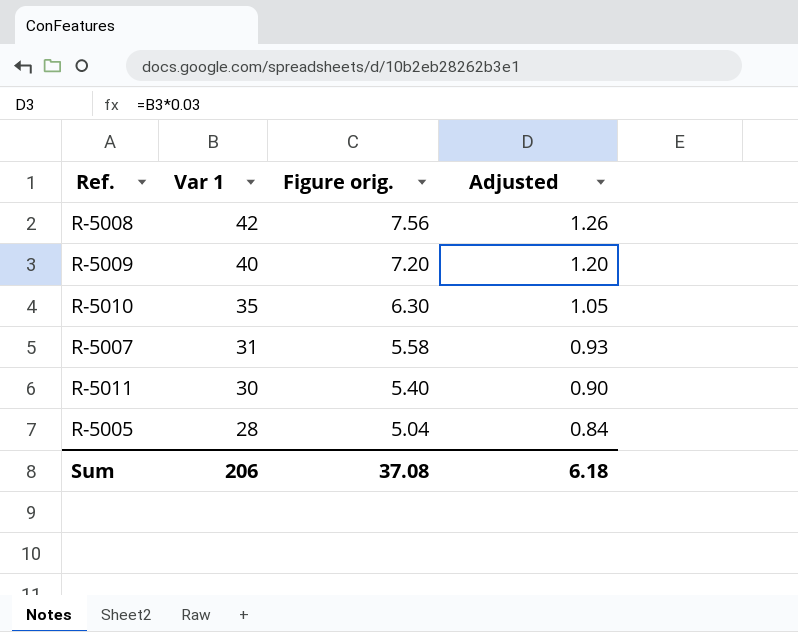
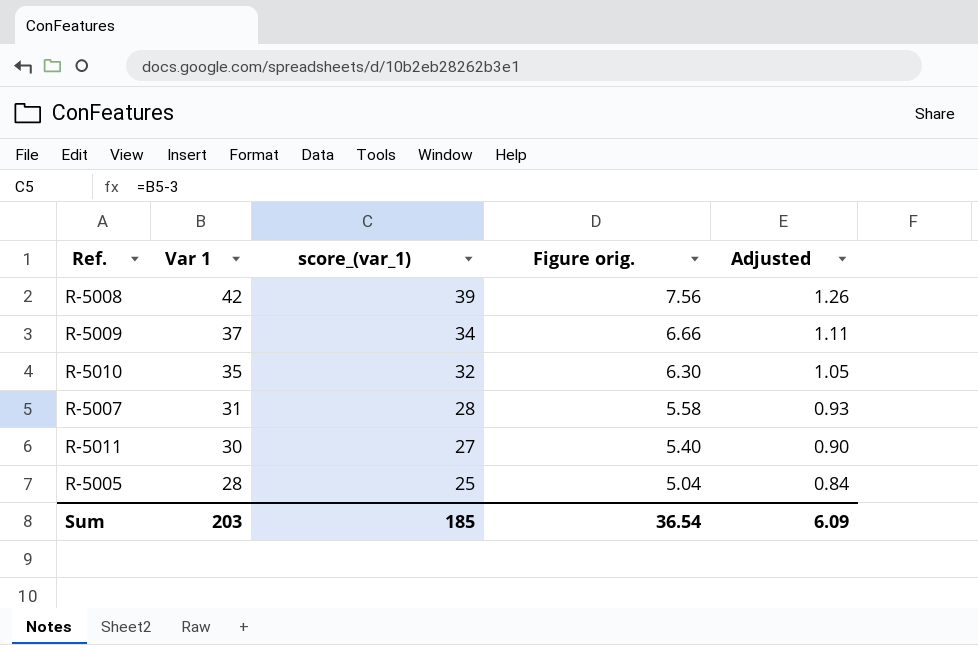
column score_(var_1) | formula: none -> [Var 1] - 3
R-5009 | Var 1: 40 -> 37
R-5009 | Figure orig.: 7.20 -> 6.66
R-5009 | Adjusted: 1.20 -> 1.11
Sum | Var 1: 206 -> 203
Sum | Figure orig.: 37.08 -> 36.54
Sum | Adjusted: 6.18 -> 6.09

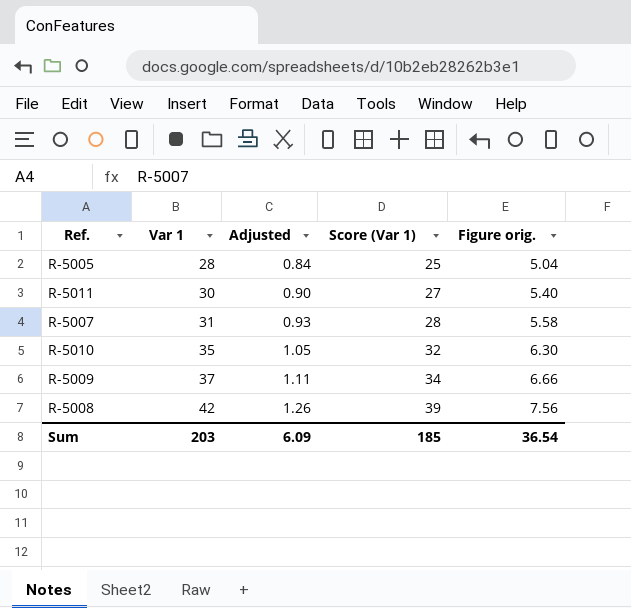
row order: Var 1 descending -> Var 1 ascending
column Adjusted | position: 5 -> 3
column name: score_(var_1) -> Score (Var 1)

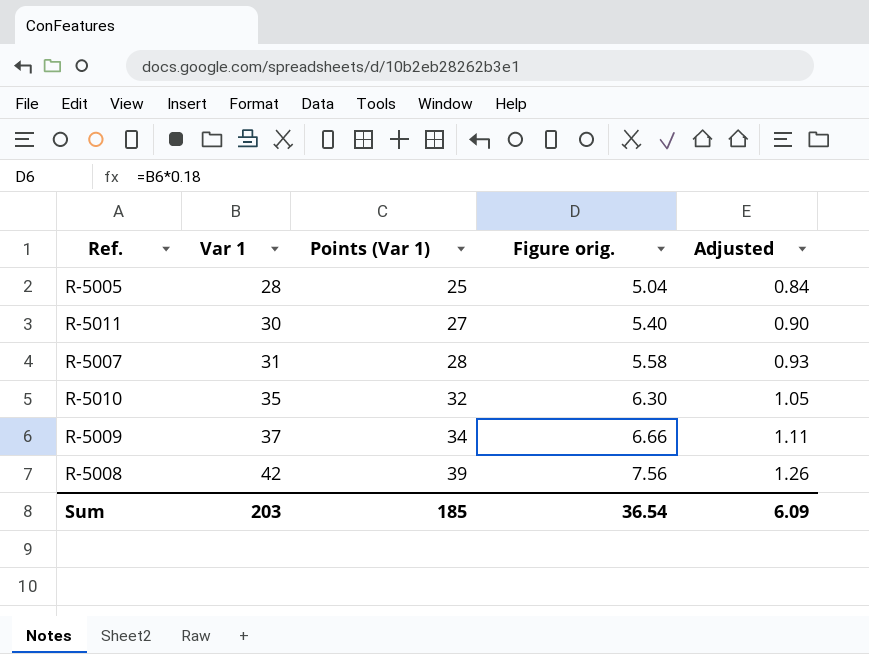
column name: Score (Var 1) -> Points (Var 1)
column Adjusted | position: 3 -> 5

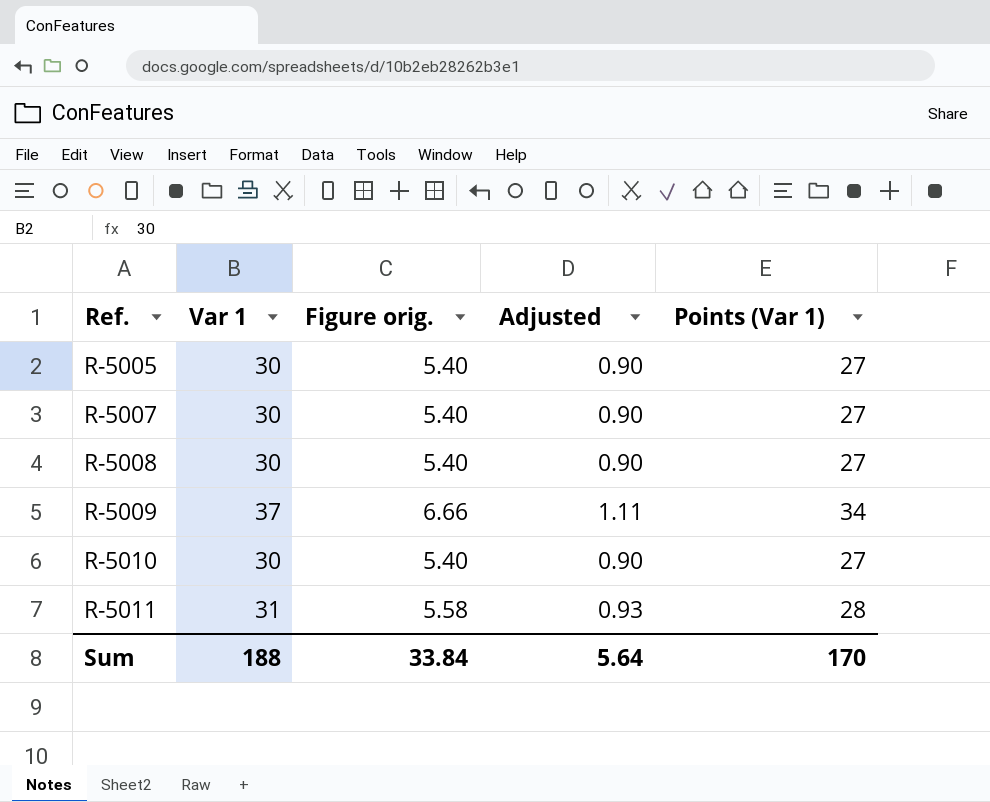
row order: Var 1 ascending -> Ref. ascending
column Points (Var 1) | position: 3 -> 5
R-5005 | Var 1: 28 -> 30
R-5005 | Figure orig.: 5.04 -> 5.40
R-5005 | Adjusted: 0.84 -> 0.90
R-5005 | Points (Var 1): 25 -> 27
R-5007 | Var 1: 31 -> 30
R-5007 | Figure orig.: 5.58 -> 5.40
R-5007 | Adjusted: 0.93 -> 0.90
R-5007 | Points (Var 1): 28 -> 27
R-5008 | Var 1: 42 -> 30
R-5008 | Figure orig.: 7.56 -> 5.40
R-5008 | Adjusted: 1.26 -> 0.90
R-5008 | Points (Var 1): 39 -> 27
R-5010 | Var 1: 35 -> 30
R-5010 | Figure orig.: 6.30 -> 5.40
R-5010 | Adjusted: 1.05 -> 0.90
R-5010 | Points (Var 1): 32 -> 27
R-5011 | Var 1: 30 -> 31
R-5011 | Figure orig.: 5.40 -> 5.58
R-5011 | Adjusted: 0.90 -> 0.93
R-5011 | Points (Var 1): 27 -> 28
Sum | Var 1: 203 -> 188
Sum | Figure orig.: 36.54 -> 33.84
Sum | Adjusted: 6.09 -> 5.64
Sum | Points (Var 1): 185 -> 170

